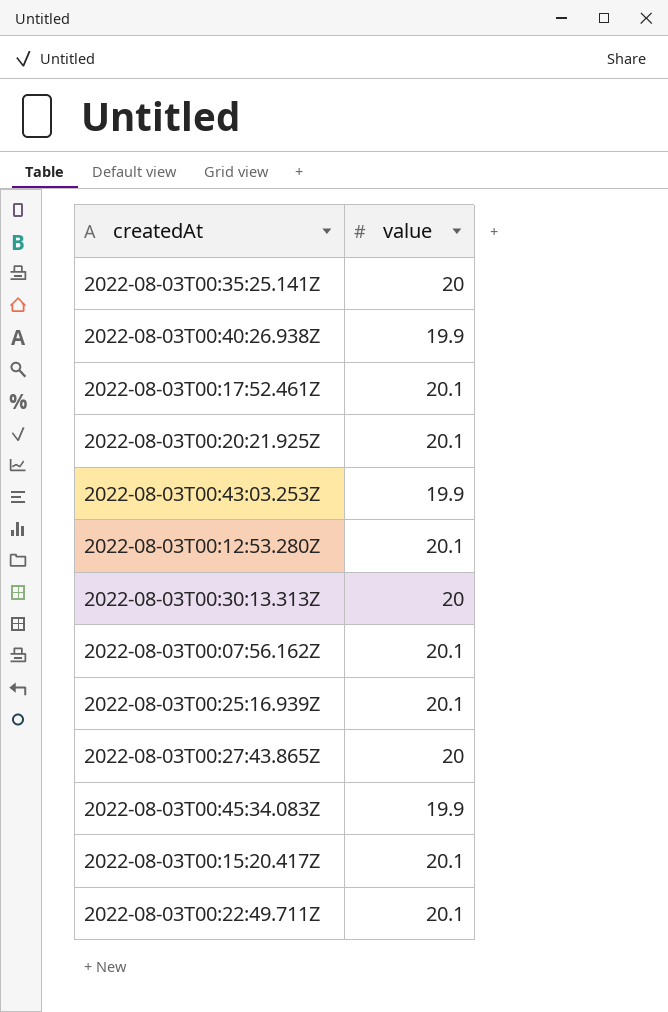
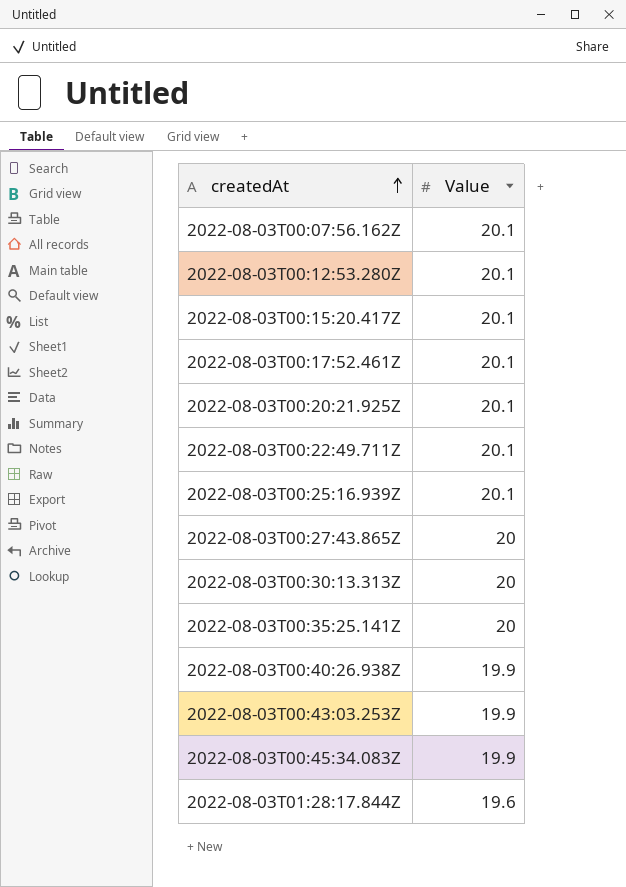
row order: none -> createdAt ascending
column name: value -> Value
row 2022-08-03T01:28:17.844Z: none -> 19.6

